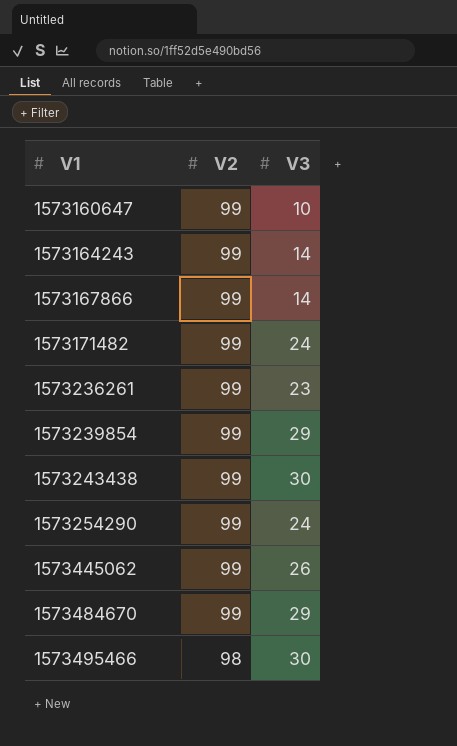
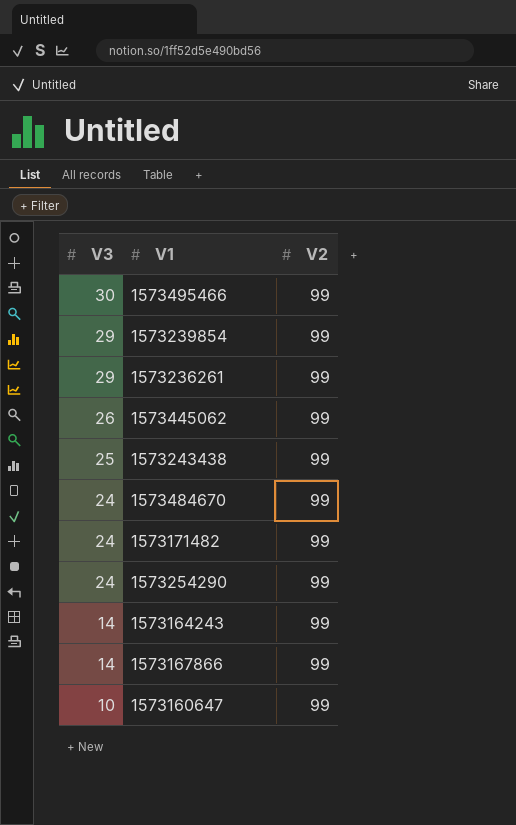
row order: V1 ascending -> V3 descending
column V3 | position: 3 -> 1
1573495466 | V2: 98 -> 99
1573236261 | V3: 23 -> 29
1573243438 | V3: 30 -> 25
1573484670 | V3: 29 -> 24

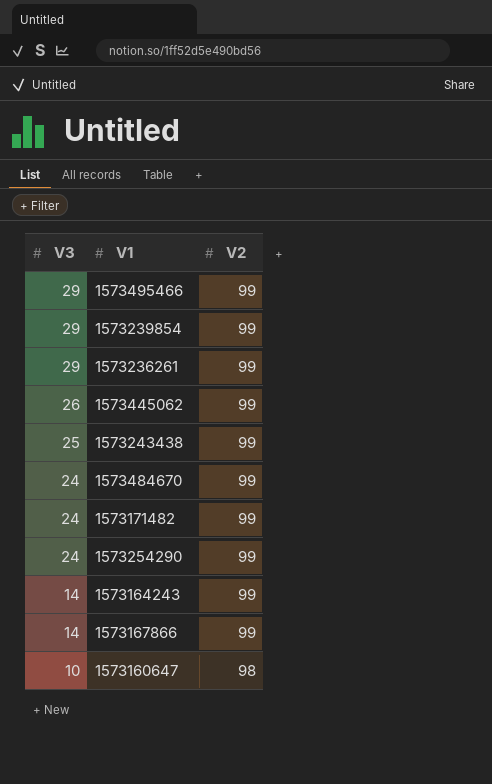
1573495466 | V3: 30 -> 29
1573160647 | V2: 99 -> 98

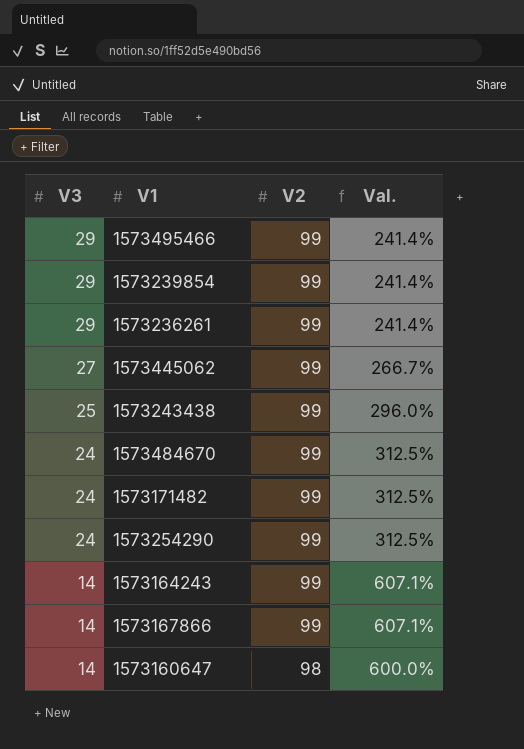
column Val. | formula: none -> ([V2] - [V3]) / [V3]
1573445062 | V3: 26 -> 27
1573160647 | V3: 10 -> 14

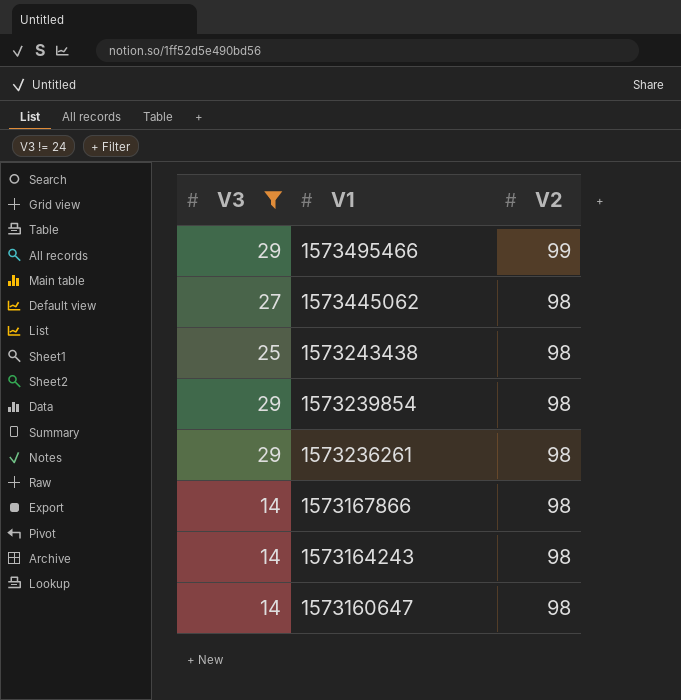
filter: none -> V3 != 24
row order: V3 descending -> V1 descending
column Val. | formula: ([V2] - [V3]) / [V3] -> none
1573445062 | V2: 99 -> 98
1573243438 | V2: 99 -> 98
1573239854 | V2: 99 -> 98
1573236261 | V2: 99 -> 98
1573167866 | V2: 99 -> 98
1573164243 | V2: 99 -> 98

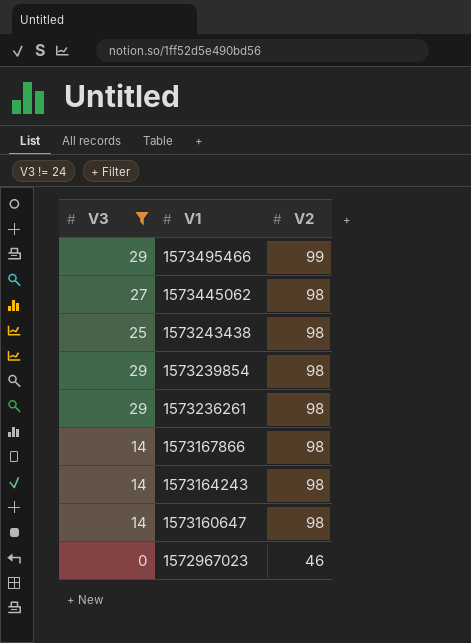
row 1572967023: none -> 0 | 46

